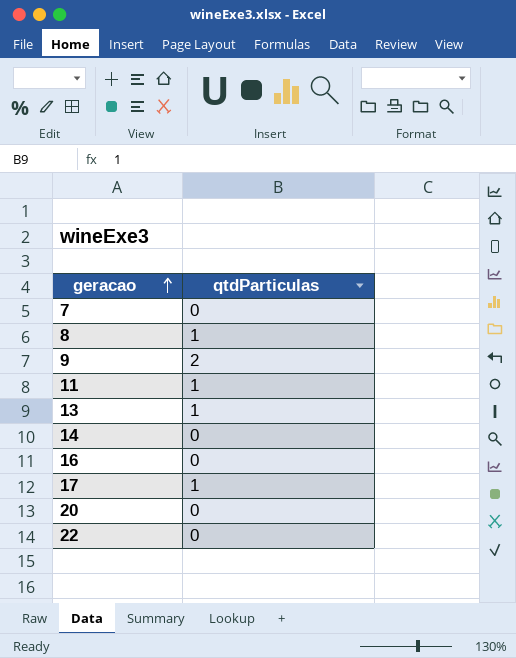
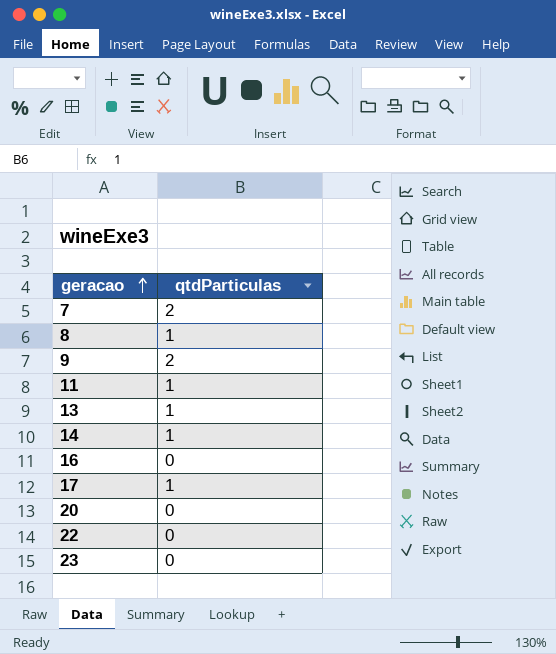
7 | qtdParticulas: 0 -> 2
14 | qtdParticulas: 0 -> 1
row 23: none -> 0

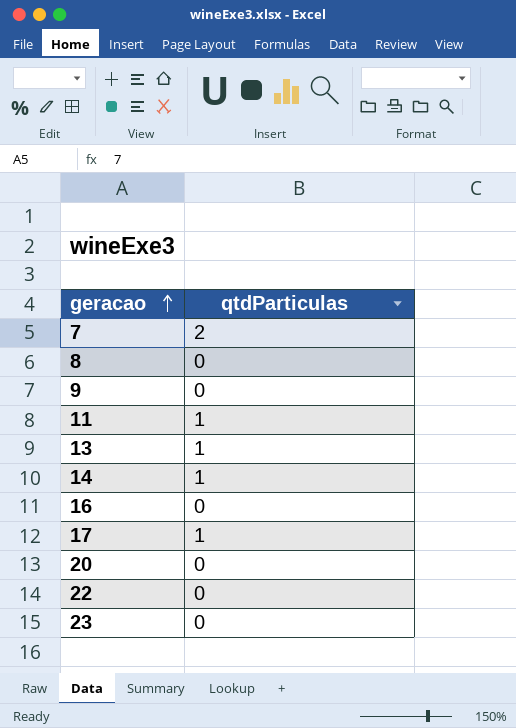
8 | qtdParticulas: 1 -> 0
9 | qtdParticulas: 2 -> 0

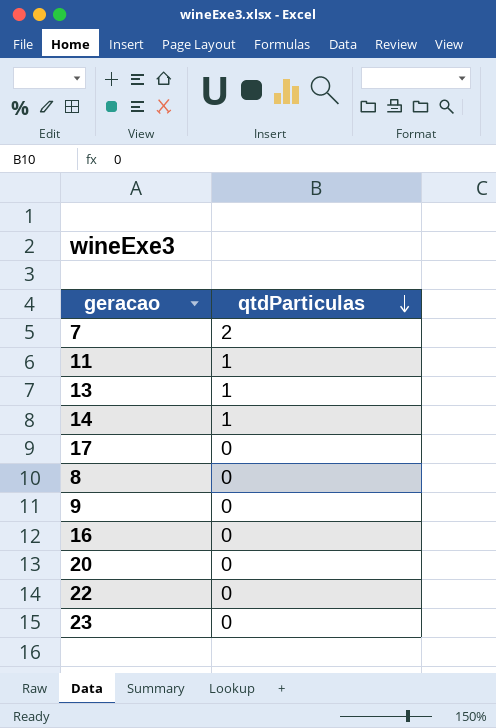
row order: geracao ascending -> qtdParticulas descending
17 | qtdParticulas: 1 -> 0

